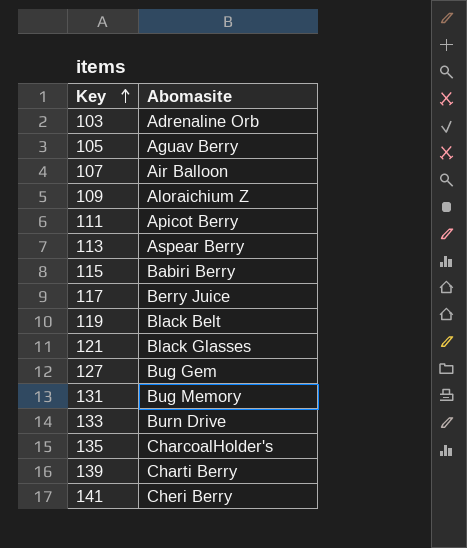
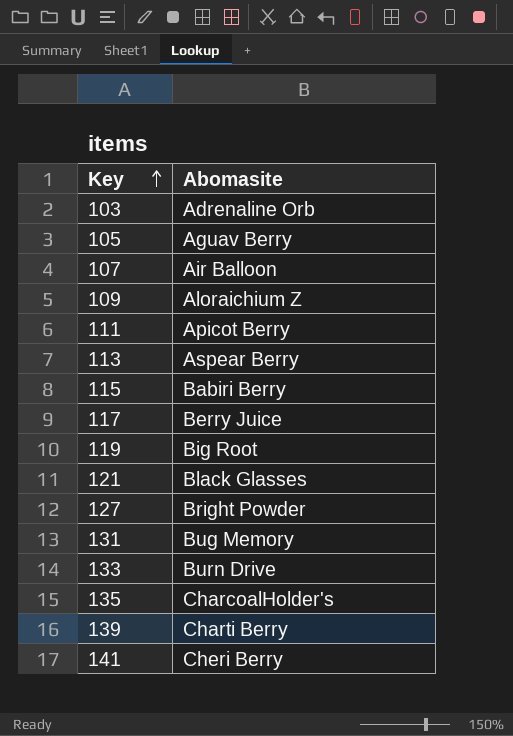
119 | Abomasite: Black Belt -> Big Root
127 | Abomasite: Bug Gem -> Bright Powder

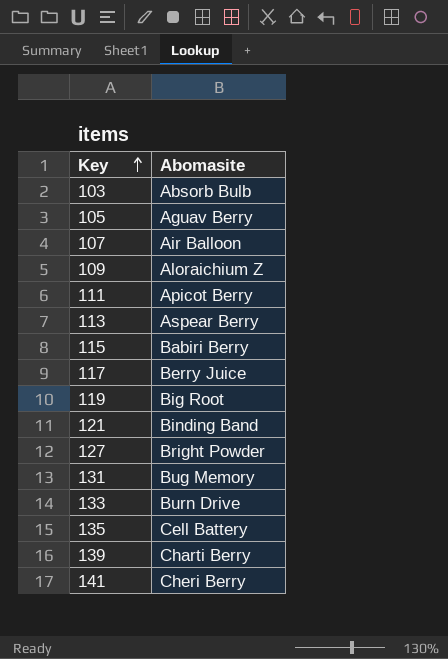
103 | Abomasite: Adrenaline Orb -> Absorb Bulb
121 | Abomasite: Black Glasses -> Binding Band
135 | Abomasite: CharcoalHolder's -> Cell Battery

